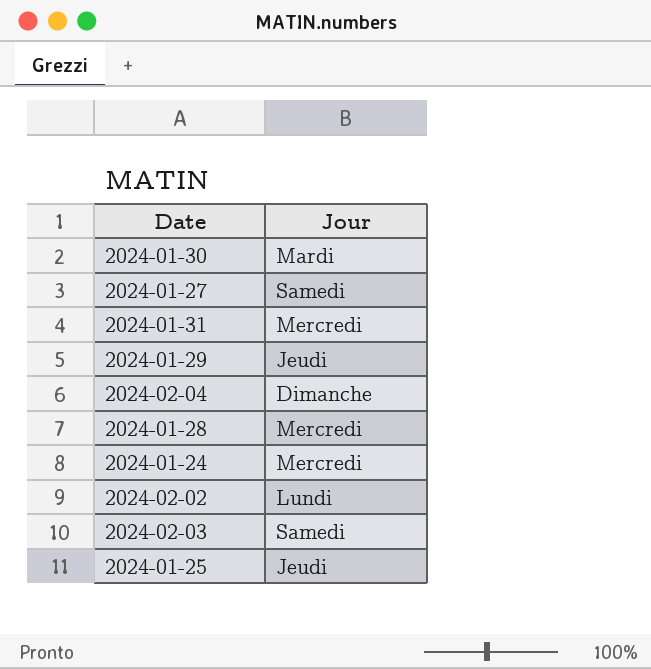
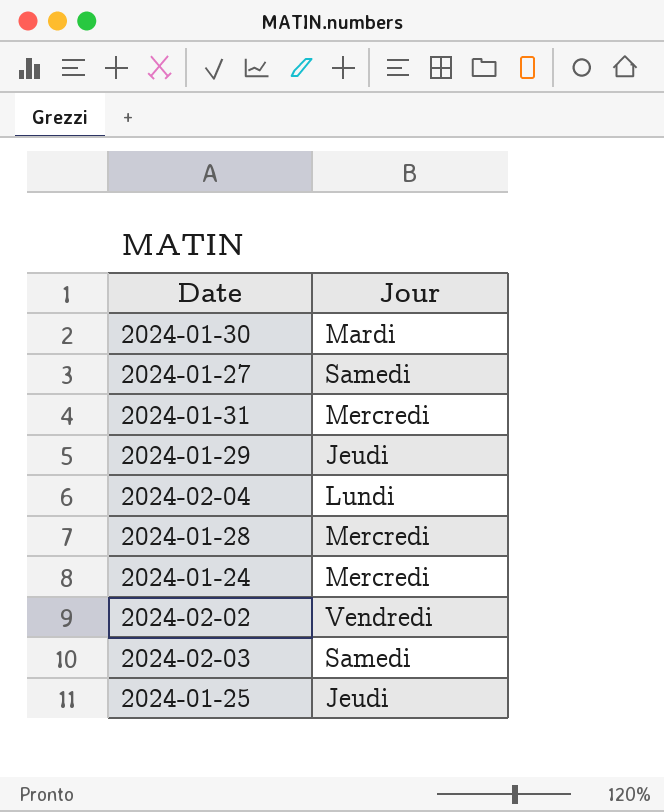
2024-02-04 | Jour: Dimanche -> Lundi
2024-02-02 | Jour: Lundi -> Vendredi

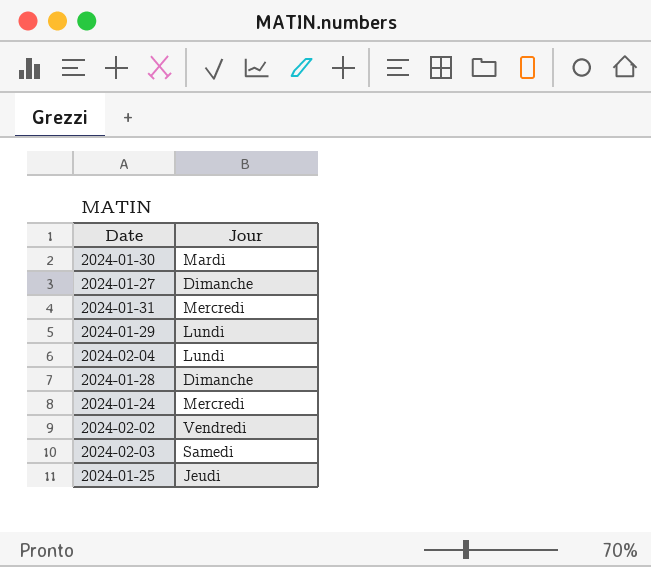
2024-01-27 | Jour: Samedi -> Dimanche
2024-01-29 | Jour: Jeudi -> Lundi
2024-01-28 | Jour: Mercredi -> Dimanche

